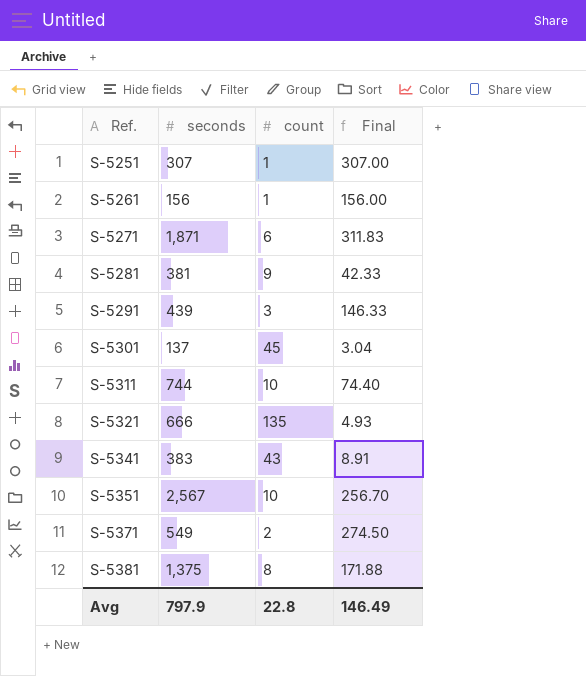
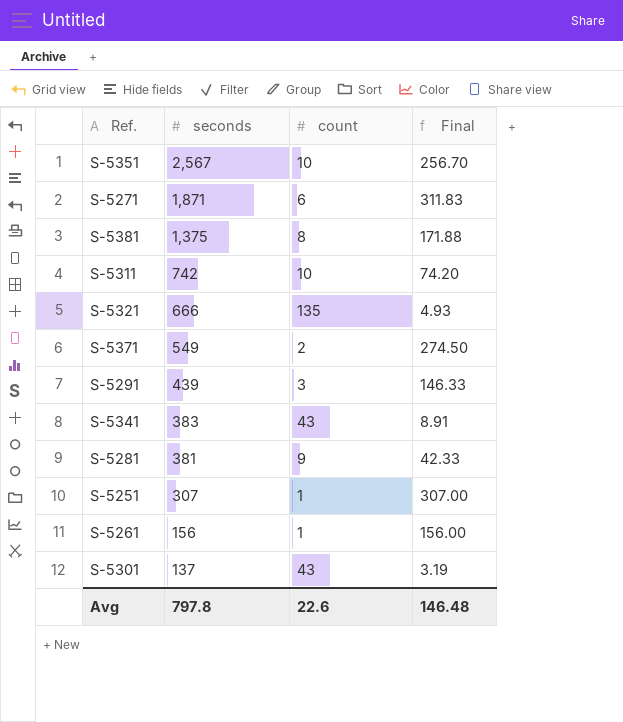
row order: Ref. ascending -> seconds descending
S-5311 | seconds: 744 -> 742
S-5311 | Final: 74.40 -> 74.20
S-5301 | count: 45 -> 43
S-5301 | Final: 3.04 -> 3.19
Avg | seconds: 797.9 -> 797.8
Avg | count: 22.8 -> 22.6
Avg | Final: 146.49 -> 146.48

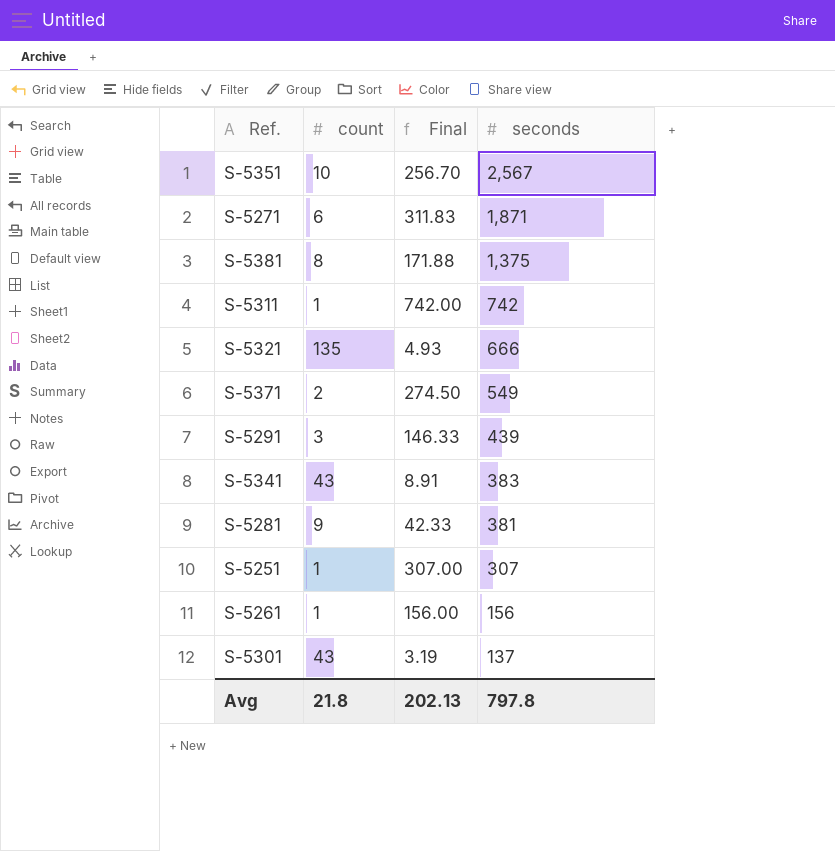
column seconds | position: 2 -> 4
S-5311 | count: 10 -> 1
S-5311 | Final: 74.20 -> 742.00
Avg | count: 22.6 -> 21.8
Avg | Final: 146.48 -> 202.13

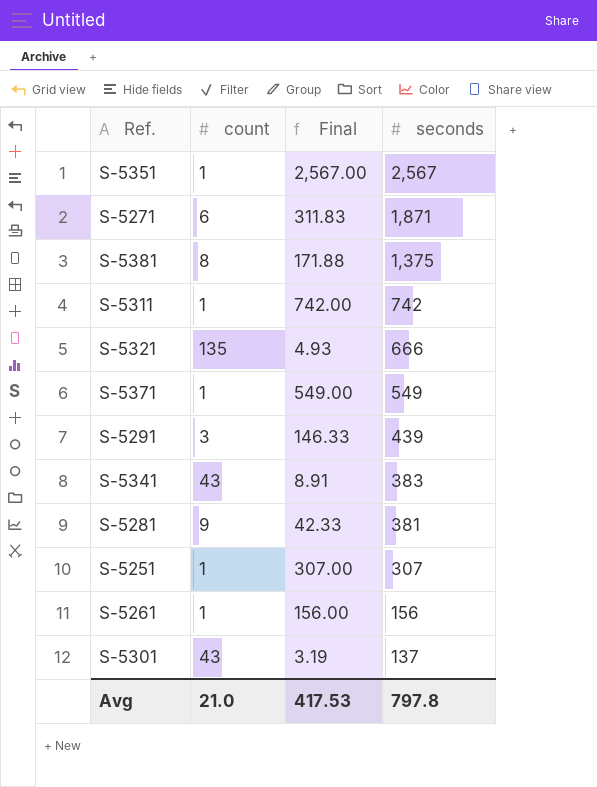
S-5351 | count: 10 -> 1
S-5351 | Final: 256.70 -> 2,567.00
S-5371 | count: 2 -> 1
S-5371 | Final: 274.50 -> 549.00
Avg | count: 21.8 -> 21.0
Avg | Final: 202.13 -> 417.53

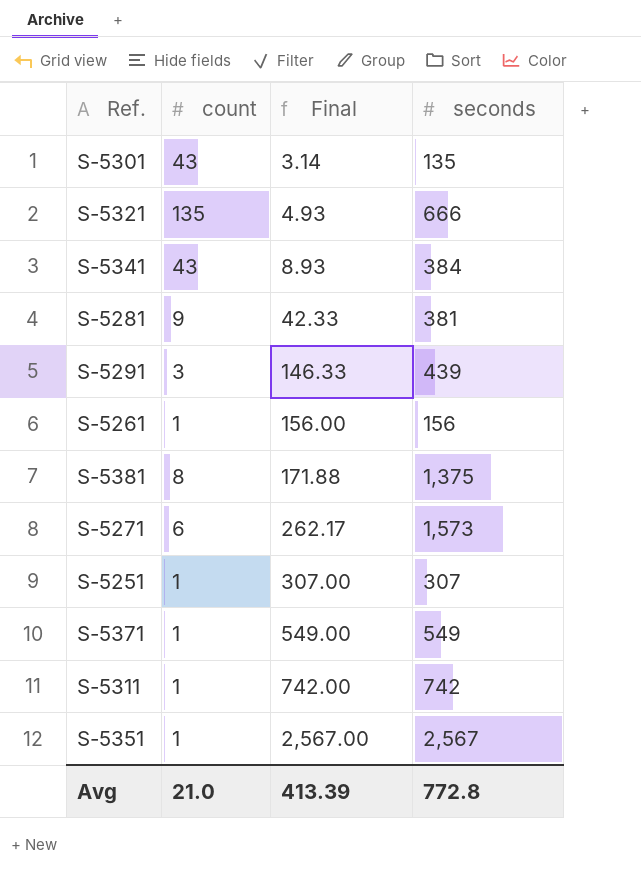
row order: seconds descending -> Final ascending
S-5301 | Final: 3.19 -> 3.14
S-5301 | seconds: 137 -> 135
S-5341 | Final: 8.91 -> 8.93
S-5341 | seconds: 383 -> 384
S-5271 | Final: 311.83 -> 262.17
S-5271 | seconds: 1,871 -> 1,573
Avg | Final: 417.53 -> 413.39
Avg | seconds: 797.8 -> 772.8

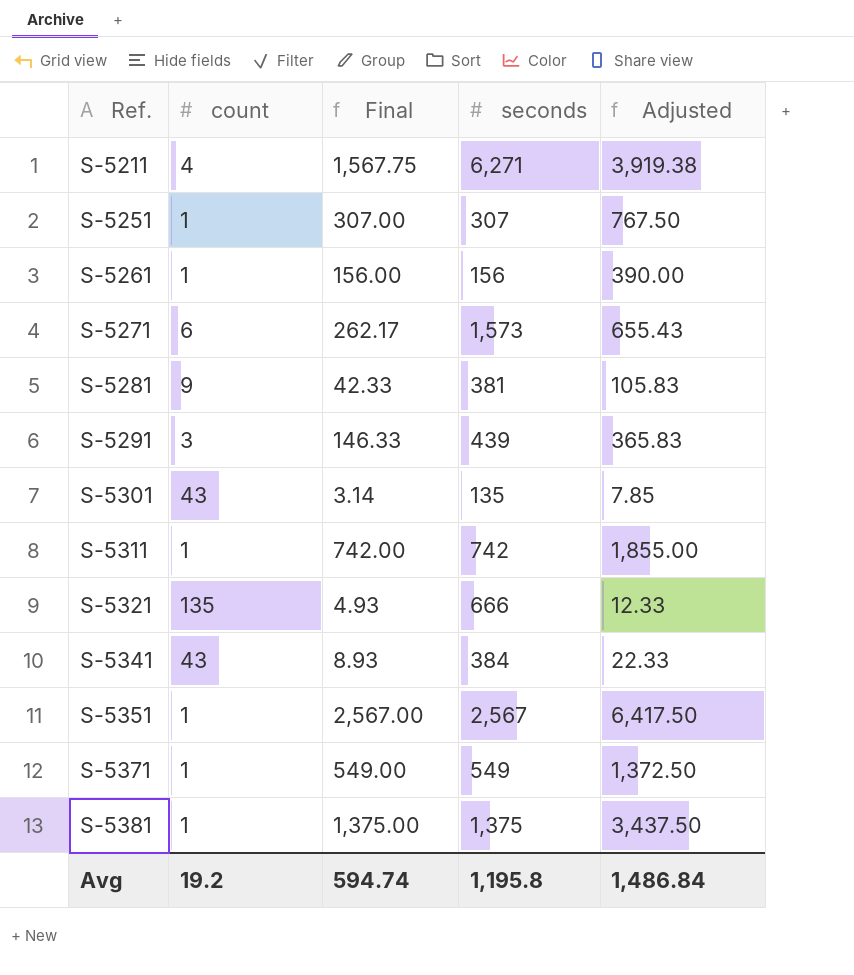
row order: Final ascending -> Ref. ascending
column Adjusted | formula: none -> [Final] * 2.5
row S-5211: none -> 4 | 1,567.75 | 6,271 | 3,919.38
S-5381 | count: 8 -> 1
S-5381 | Final: 171.88 -> 1,375.00
Avg | count: 21.0 -> 19.2
Avg | Final: 413.39 -> 594.74
Avg | seconds: 772.8 -> 1,195.8

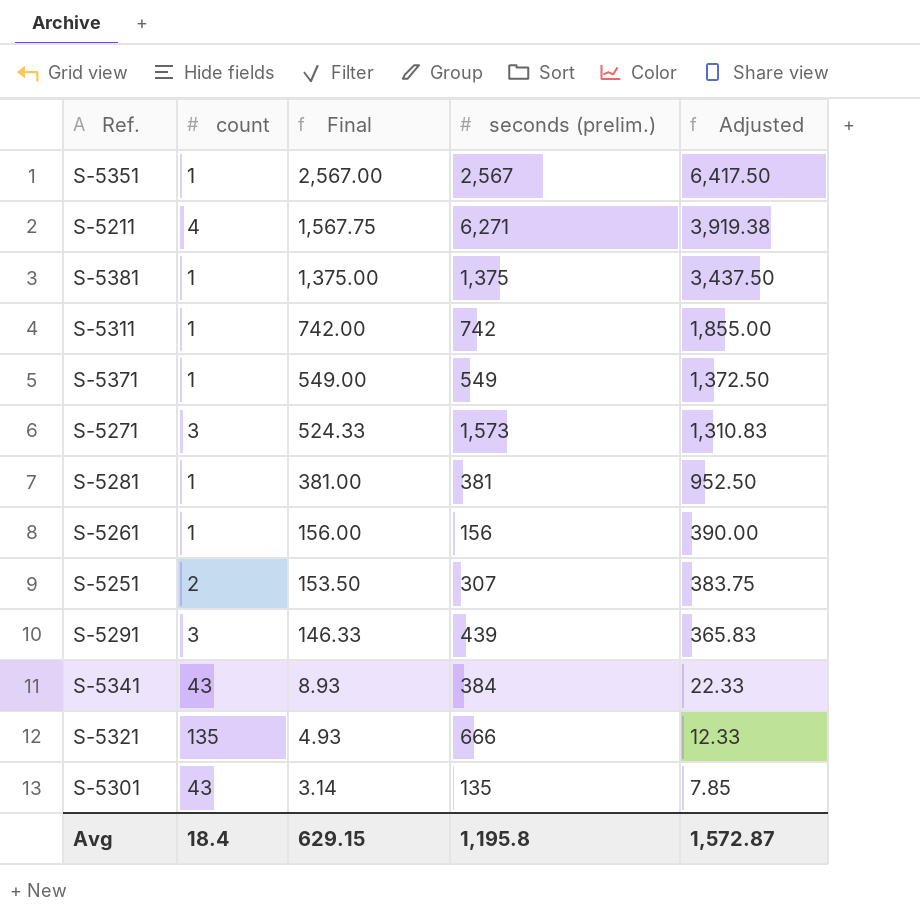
row order: Ref. ascending -> Final descending
column name: seconds -> seconds (prelim.)
S-5271 | count: 6 -> 3
S-5271 | Final: 262.17 -> 524.33
S-5271 | Adjusted: 655.43 -> 1,310.83
S-5281 | count: 9 -> 1
S-5281 | Final: 42.33 -> 381.00
S-5281 | Adjusted: 105.83 -> 952.50
S-5251 | count: 1 -> 2
S-5251 | Final: 307.00 -> 153.50
S-5251 | Adjusted: 767.50 -> 383.75
Avg | count: 19.2 -> 18.4
Avg | Final: 594.74 -> 629.15
Avg | Adjusted: 1,486.84 -> 1,572.87

